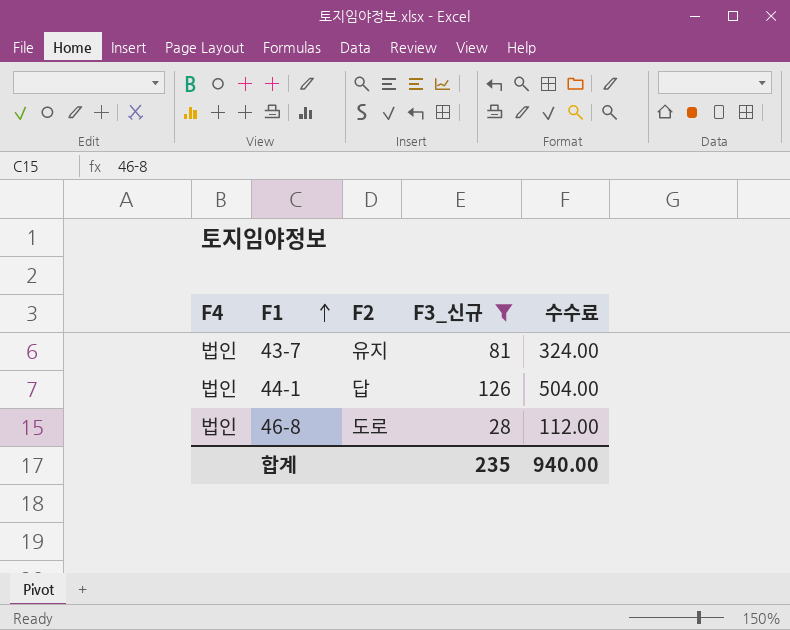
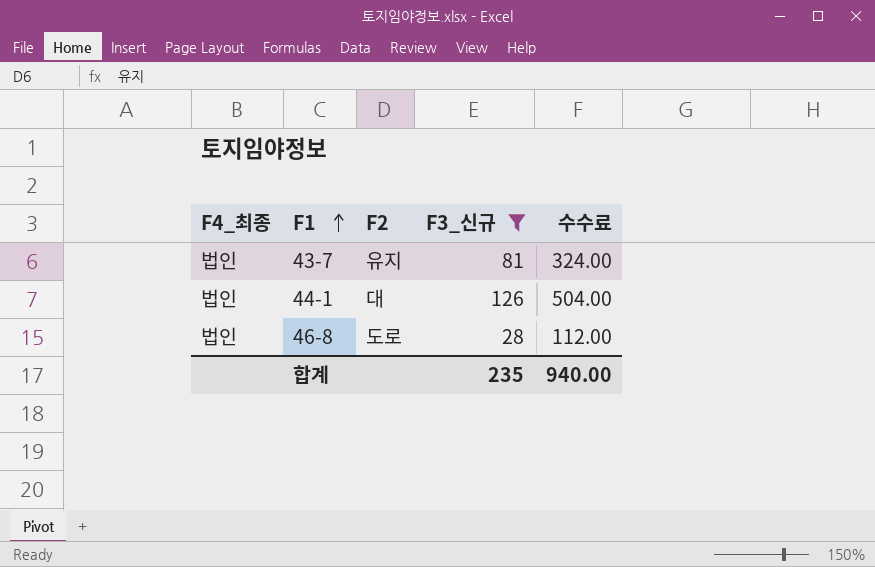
column name: F4 -> F4_최종
44-1 | F2: 답 -> 대

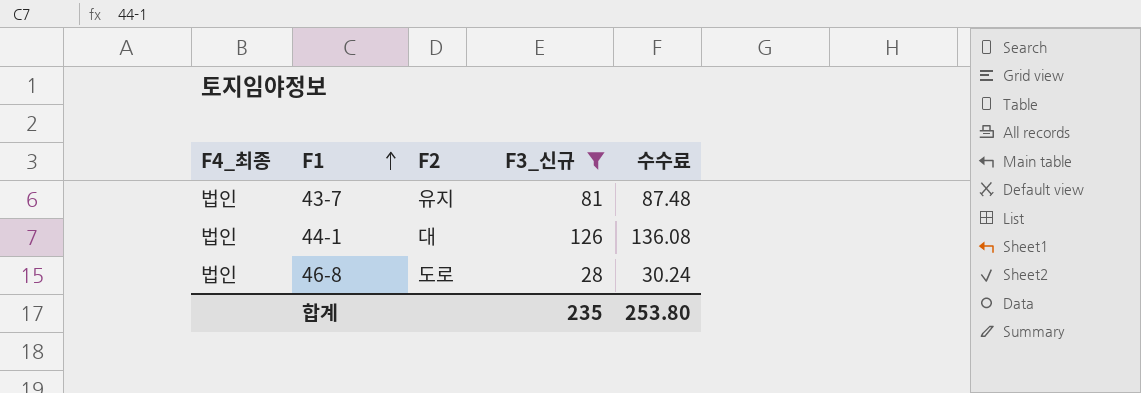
column 수수료 | formula: [F3_신규] * 4 -> [F3_신규] * 1.08
합계 | 수수료: 940.00 -> 253.80

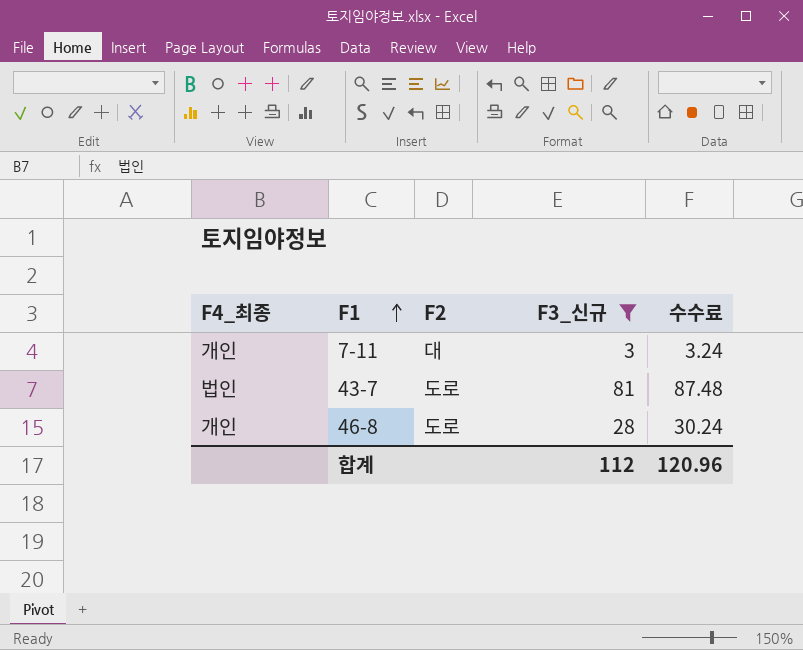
row 44-1: 법인 | 대 | 126 | 136.08 -> none
row 7-11: none -> 개인 | 대 | 3 | 3.24
43-7 | F2: 유지 -> 도로
46-8 | F4_최종: 법인 -> 개인
합계 | F3_신규: 235 -> 112
합계 | 수수료: 253.80 -> 120.96

